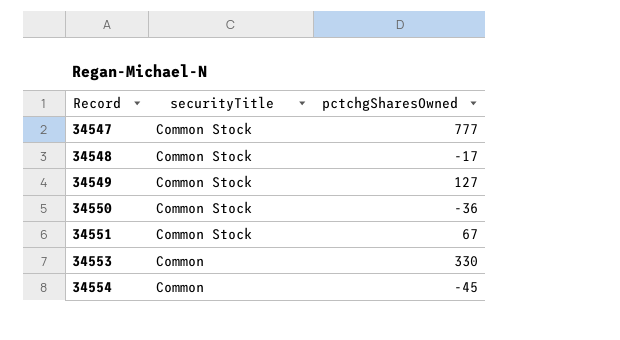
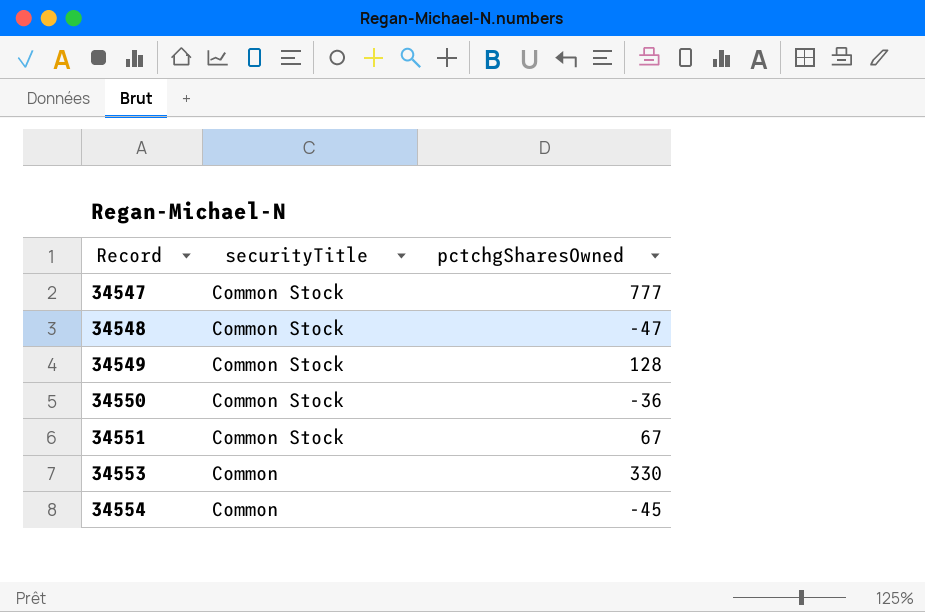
34548 | pctchgSharesOwned: -17 -> -47
34549 | pctchgSharesOwned: 127 -> 128

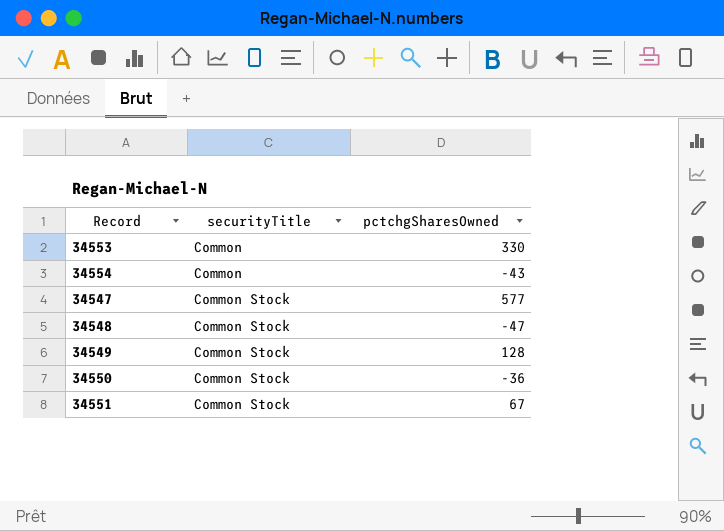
row order: Record ascending -> securityTitle ascending
34554 | pctchgSharesOwned: -45 -> -43
34547 | pctchgSharesOwned: 777 -> 577

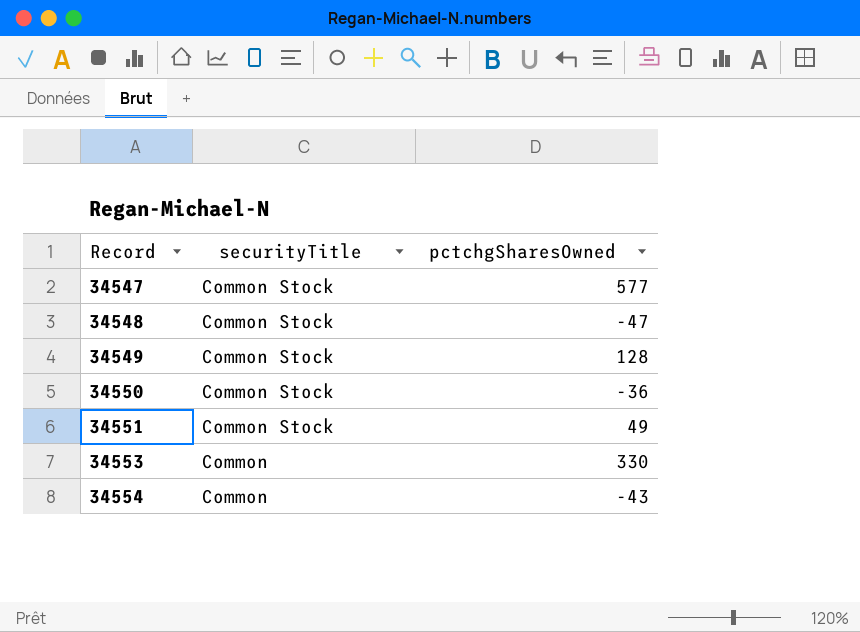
row order: securityTitle ascending -> Record ascending
34551 | pctchgSharesOwned: 67 -> 49

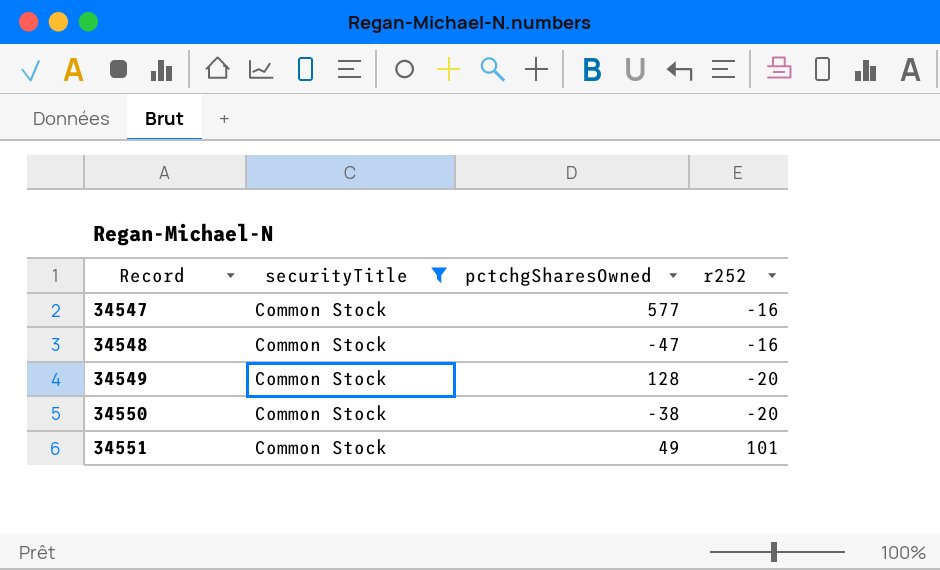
filter: none -> securityTitle = Common Stock
column r252 | position: none -> 4
34550 | pctchgSharesOwned: -36 -> -38

